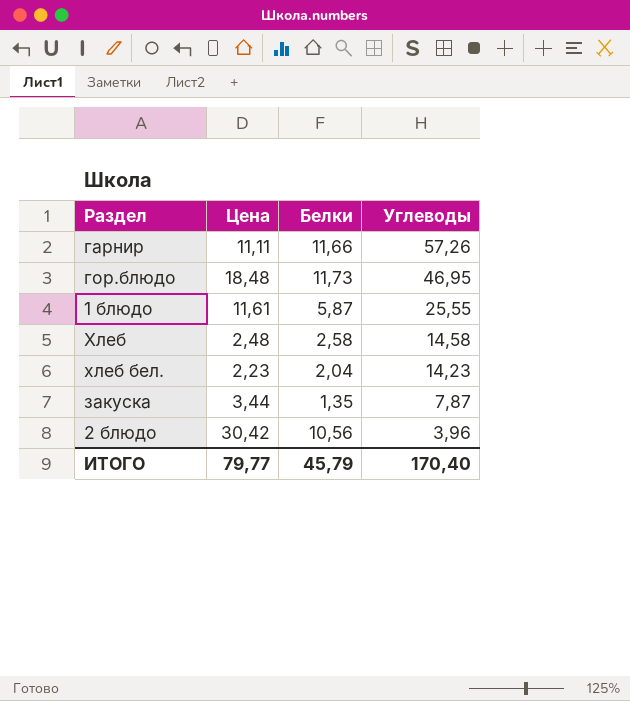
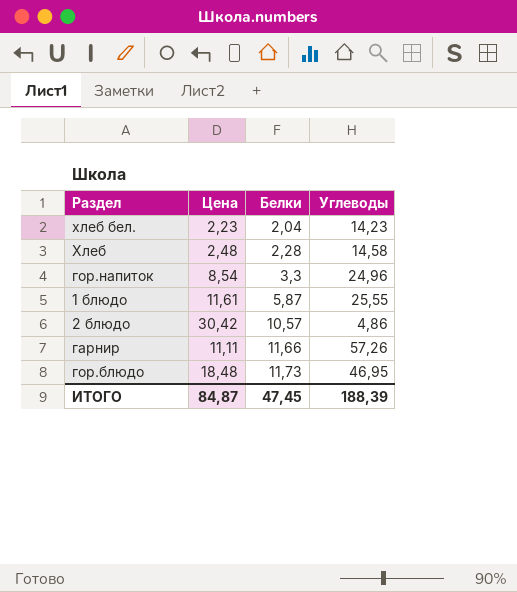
row order: Углеводы descending -> Белки ascending
row закуска: 3,44 | 1,35 | 7,87 -> none
Хлеб | Белки: 2,58 -> 2,28
row гор.напиток: none -> 8,54 | 3,3 | 24,96
2 блюдо | Белки: 10,56 -> 10,57
2 блюдо | Углеводы: 3,96 -> 4,86
ИТОГО | Цена: 79,77 -> 84,87
ИТОГО | Белки: 45,79 -> 47,45
ИТОГО | Углеводы: 170,40 -> 188,39

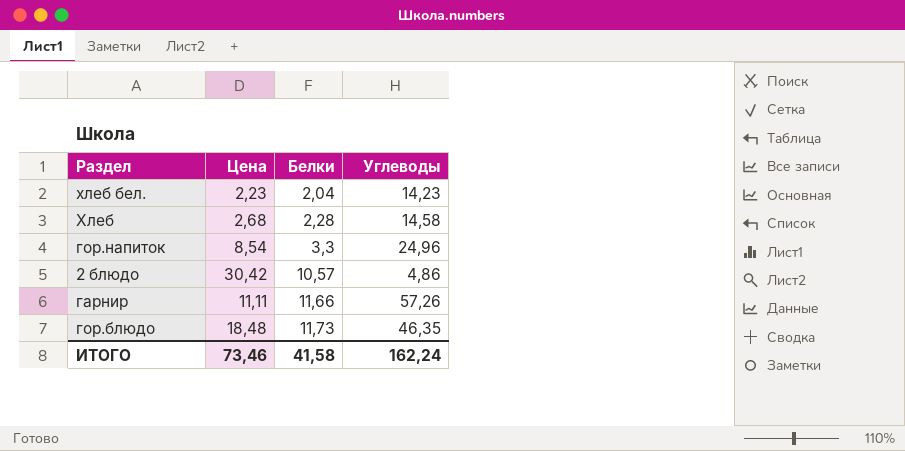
row 1 блюдо: 11,61 | 5,87 | 25,55 -> none
Хлеб | Цена: 2,48 -> 2,68
гор.блюдо | Углеводы: 46,95 -> 46,35
ИТОГО | Цена: 84,87 -> 73,46
ИТОГО | Белки: 47,45 -> 41,58
ИТОГО | Углеводы: 188,39 -> 162,24

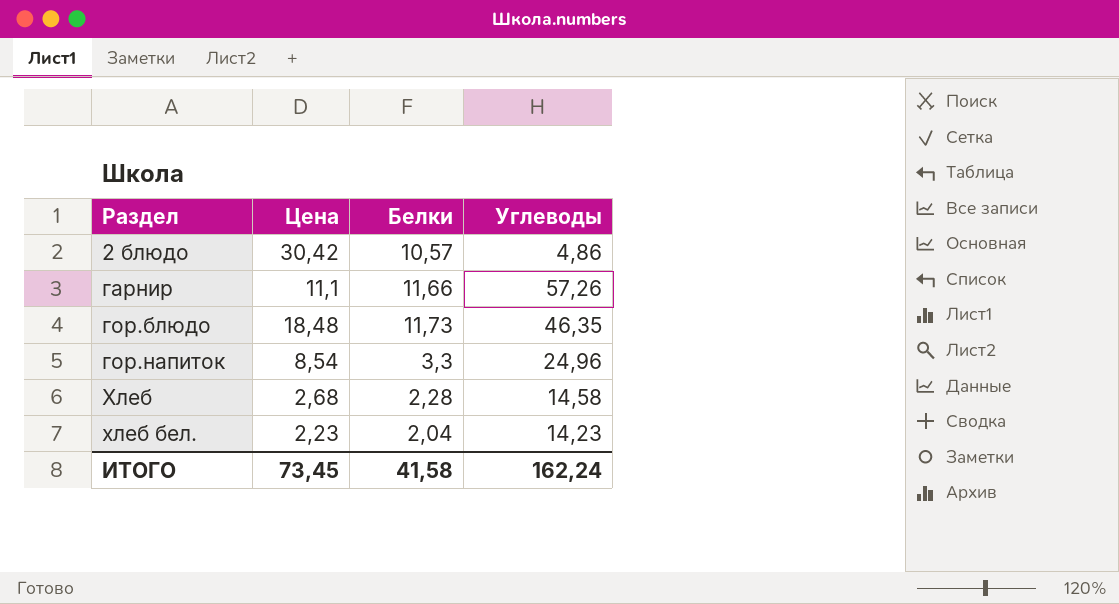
row order: Белки ascending -> Раздел ascending
гарнир | Цена: 11,11 -> 11,1
ИТОГО | Цена: 73,46 -> 73,45

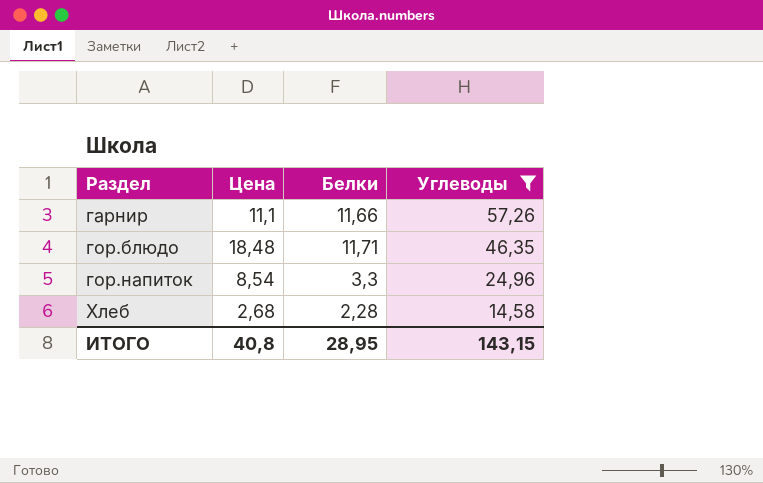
filter: none -> Углеводы >= 14,58
гор.блюдо | Белки: 11,73 -> 11,71
ИТОГО | Цена: 73,45 -> 40,8
ИТОГО | Белки: 41,58 -> 28,95
ИТОГО | Углеводы: 162,24 -> 143,15

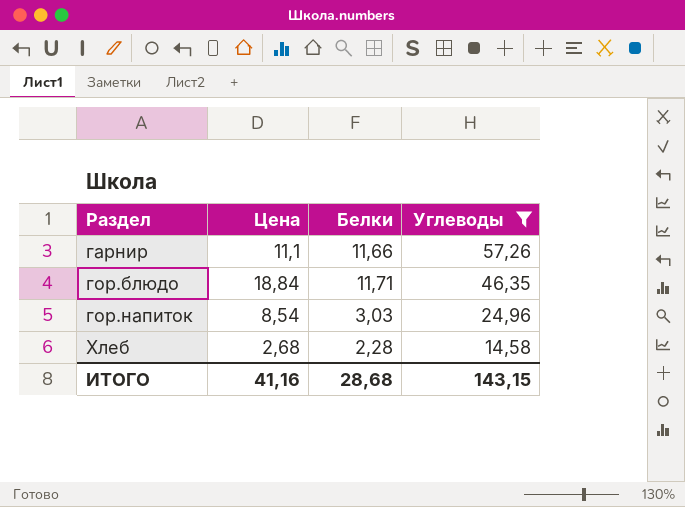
гор.блюдо | Цена: 18,48 -> 18,84
гор.напиток | Белки: 3,3 -> 3,03
ИТОГО | Цена: 40,8 -> 41,16
ИТОГО | Белки: 28,95 -> 28,68

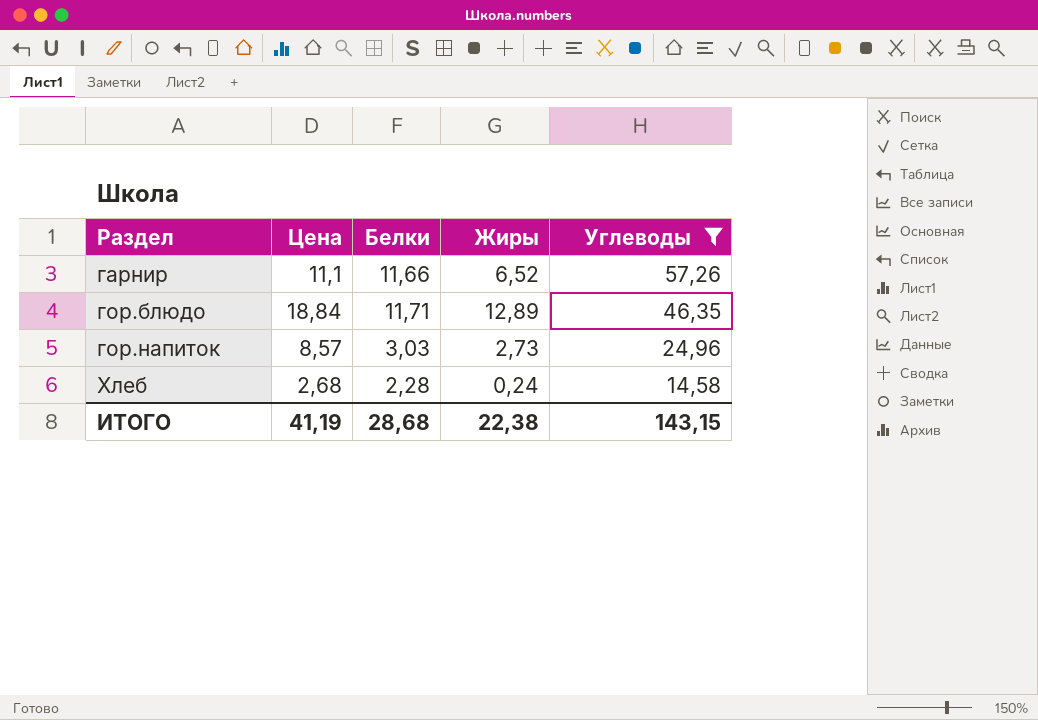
column Жиры | position: none -> 4
гор.напиток | Цена: 8,54 -> 8,57
ИТОГО | Цена: 41,16 -> 41,19

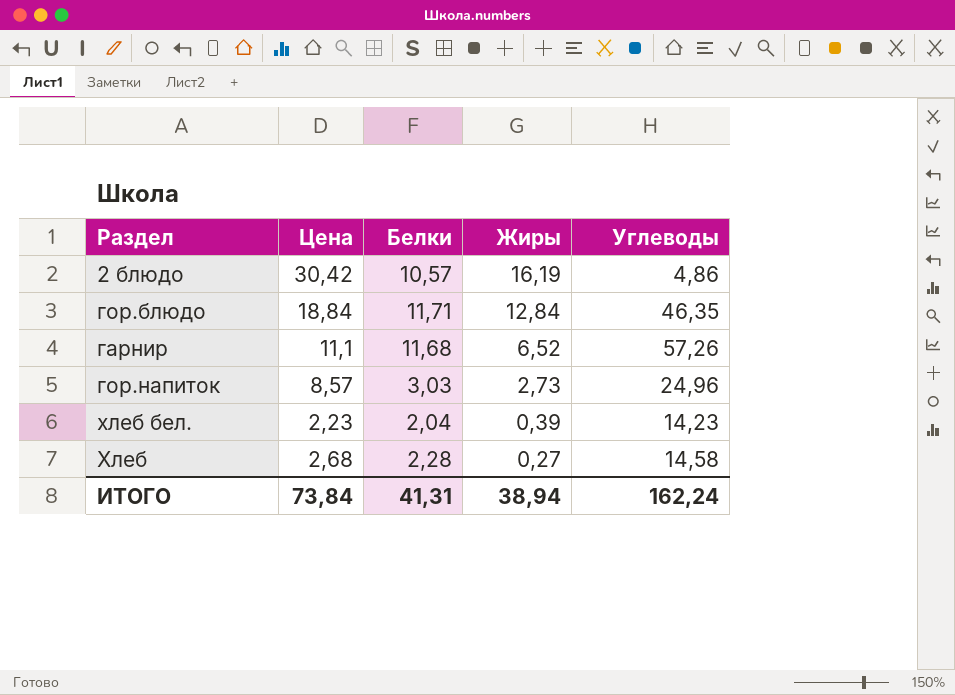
filter: Углеводы >= 14,58 -> none
row order: Раздел ascending -> Жиры descending
гор.блюдо | Жиры: 12,89 -> 12,84
гарнир | Белки: 11,66 -> 11,68
Хлеб | Жиры: 0,24 -> 0,27
ИТОГО | Цена: 41,19 -> 73,84
ИТОГО | Белки: 28,68 -> 41,31
ИТОГО | Жиры: 22,38 -> 38,94
ИТОГО | Углеводы: 143,15 -> 162,24

